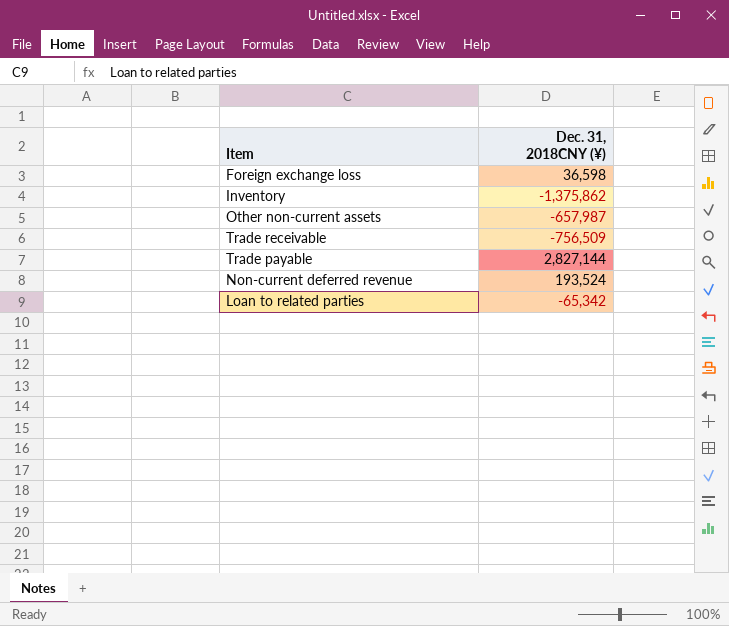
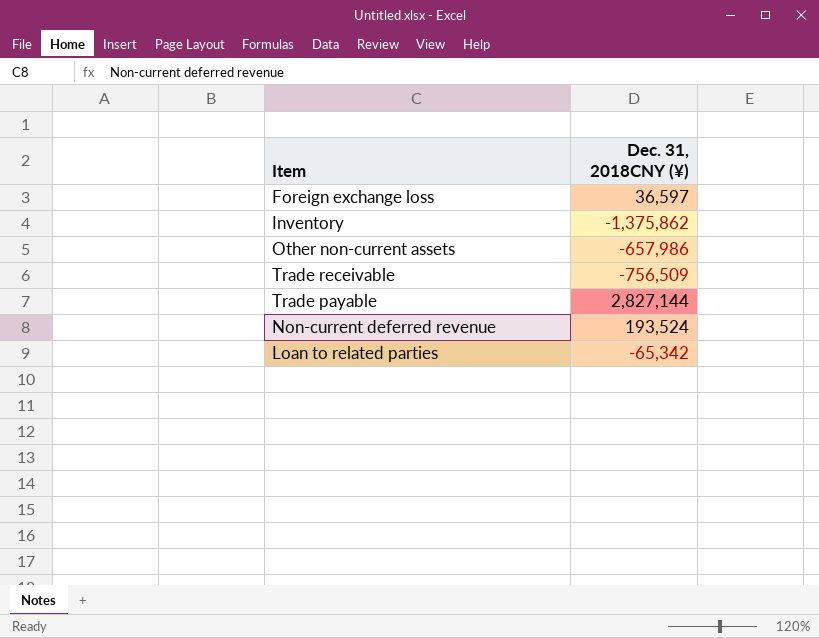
Foreign exchange loss | Dec. 31, 2018CNY (¥): 36,598 -> 36,597
Other non-current assets | Dec. 31, 2018CNY (¥): -657,987 -> -657,986

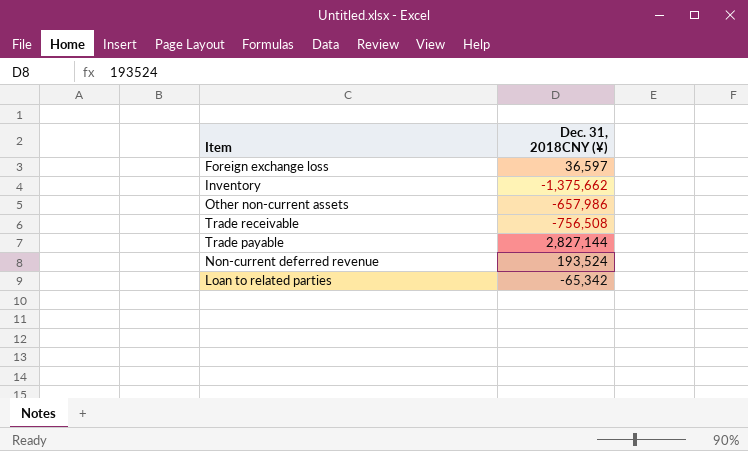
Inventory | Dec. 31, 2018CNY (¥): -1,375,862 -> -1,375,662
Trade receivable | Dec. 31, 2018CNY (¥): -756,509 -> -756,508

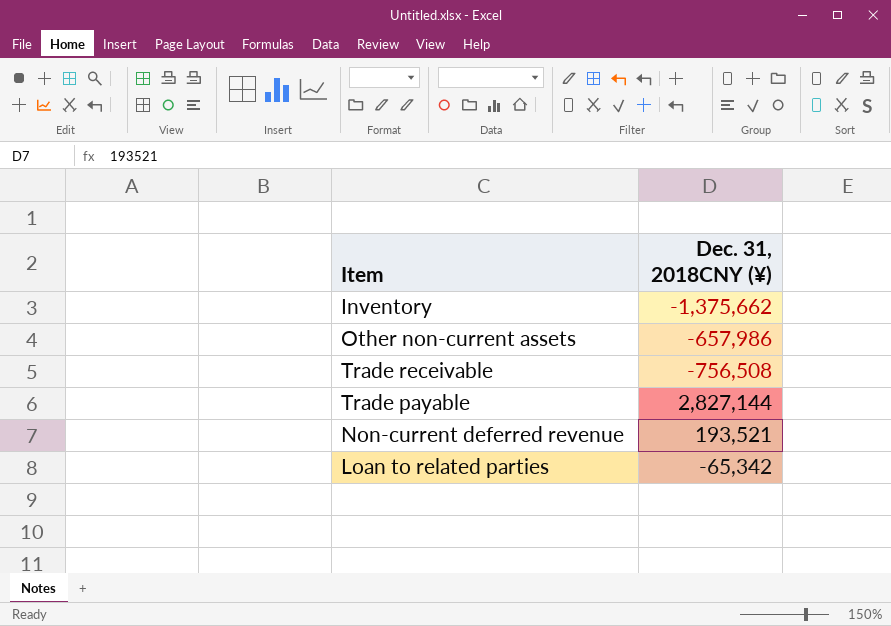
row Foreign exchange loss: 36,597 -> none
Non-current deferred revenue | Dec. 31, 2018CNY (¥): 193,524 -> 193,521

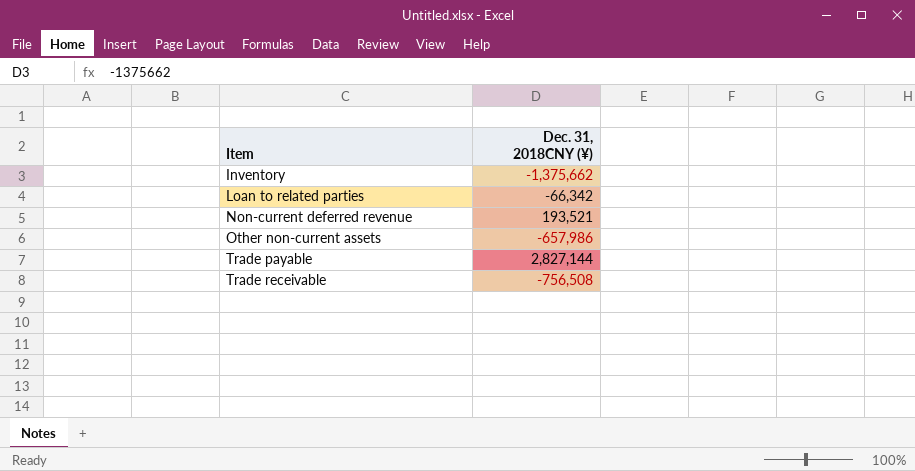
row order: none -> Item ascending
Loan to related parties | Dec. 31, 2018CNY (¥): -65,342 -> -66,342

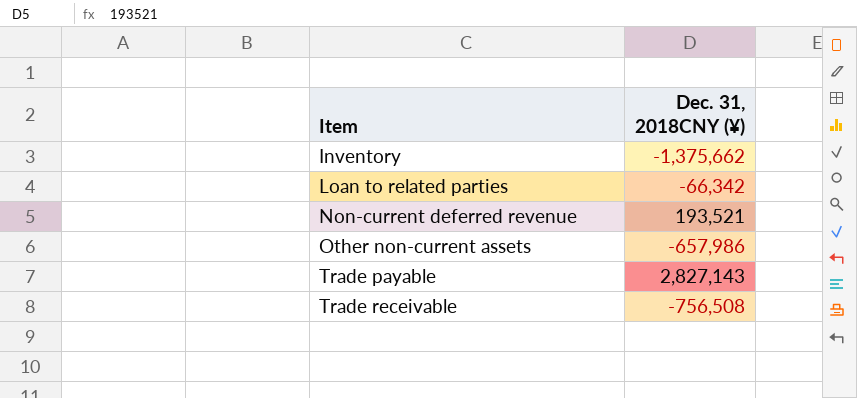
Trade payable | Dec. 31, 2018CNY (¥): 2,827,144 -> 2,827,143

